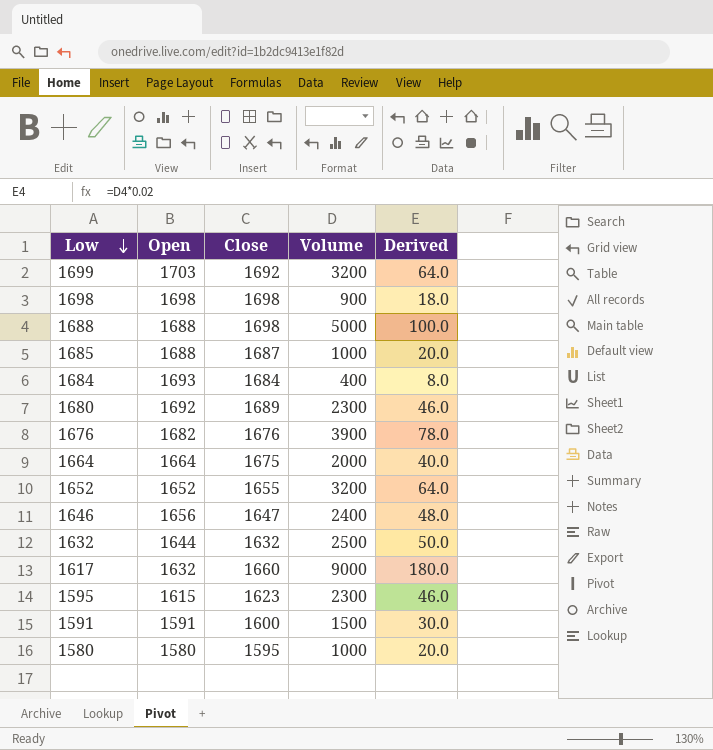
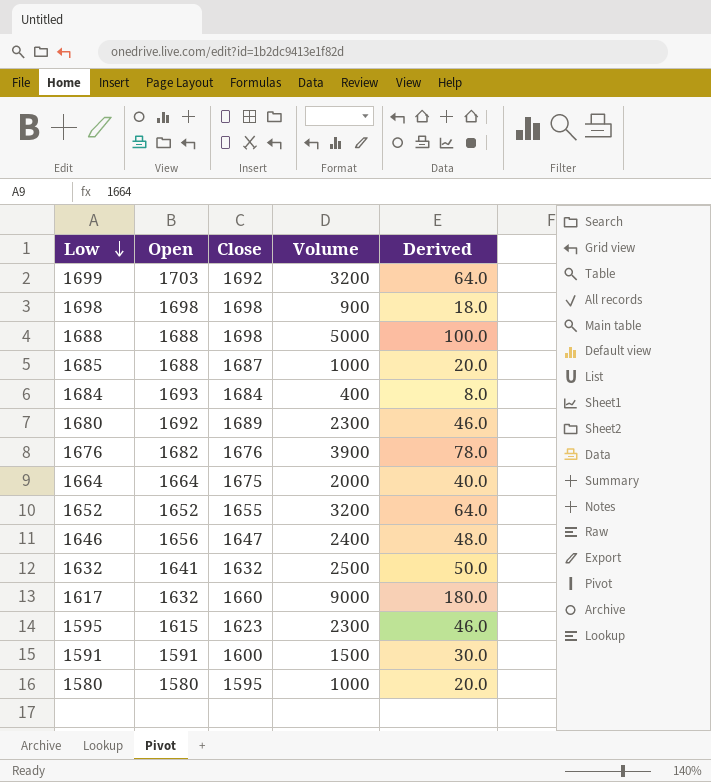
1632 | Open: 1644 -> 1641

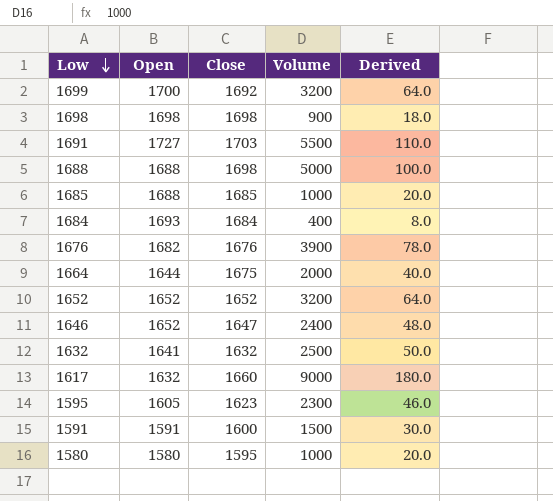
row 1680: 1692 | 1689 | 2300 | 46.0 -> none
1699 | Open: 1703 -> 1700
row 1691: none -> 1727 | 1703 | 5500 | 110.0
1685 | Close: 1687 -> 1685
1664 | Open: 1664 -> 1644
1652 | Close: 1655 -> 1652
1646 | Open: 1656 -> 1652
1595 | Open: 1615 -> 1605

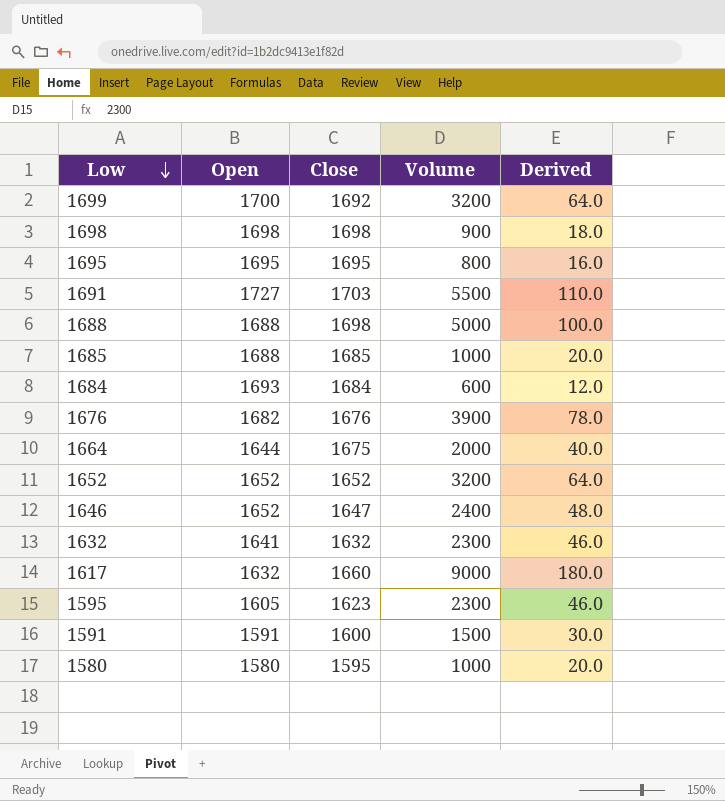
row 1695: none -> 1695 | 1695 | 800 | 16.0
1684 | Volume: 400 -> 600
1684 | Derived: 8.0 -> 12.0
1632 | Volume: 2500 -> 2300
1632 | Derived: 50.0 -> 46.0

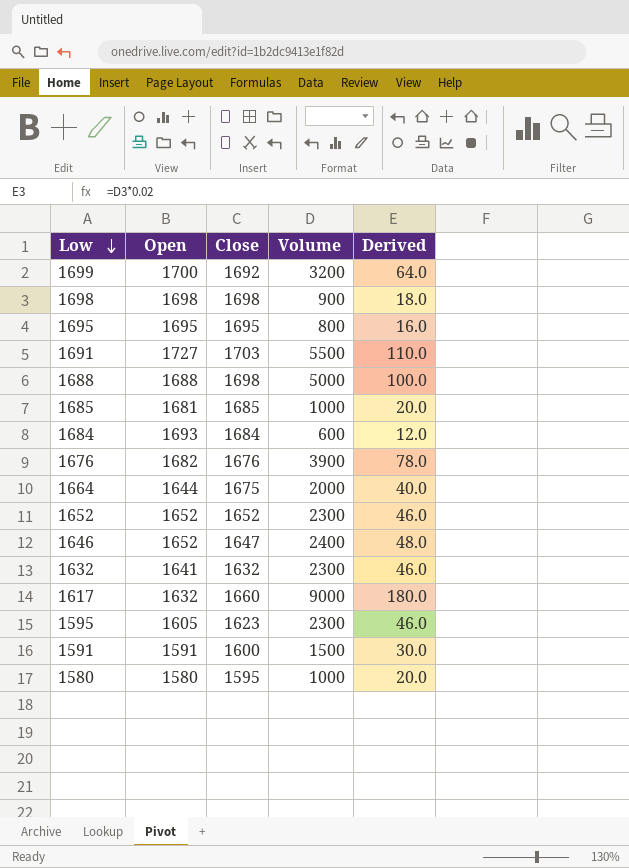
1685 | Open: 1688 -> 1681
1652 | Volume: 3200 -> 2300
1652 | Derived: 64.0 -> 46.0

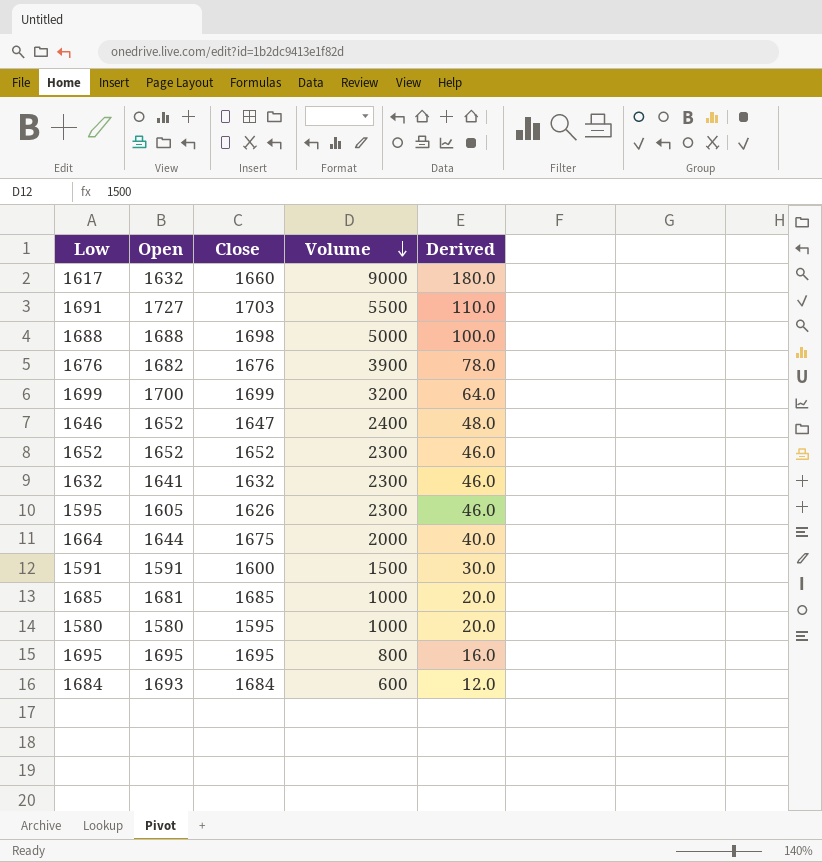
row order: Low descending -> Volume descending
row 1698: 1698 | 1698 | 900 | 18.0 -> none
1699 | Close: 1692 -> 1699
1595 | Close: 1623 -> 1626

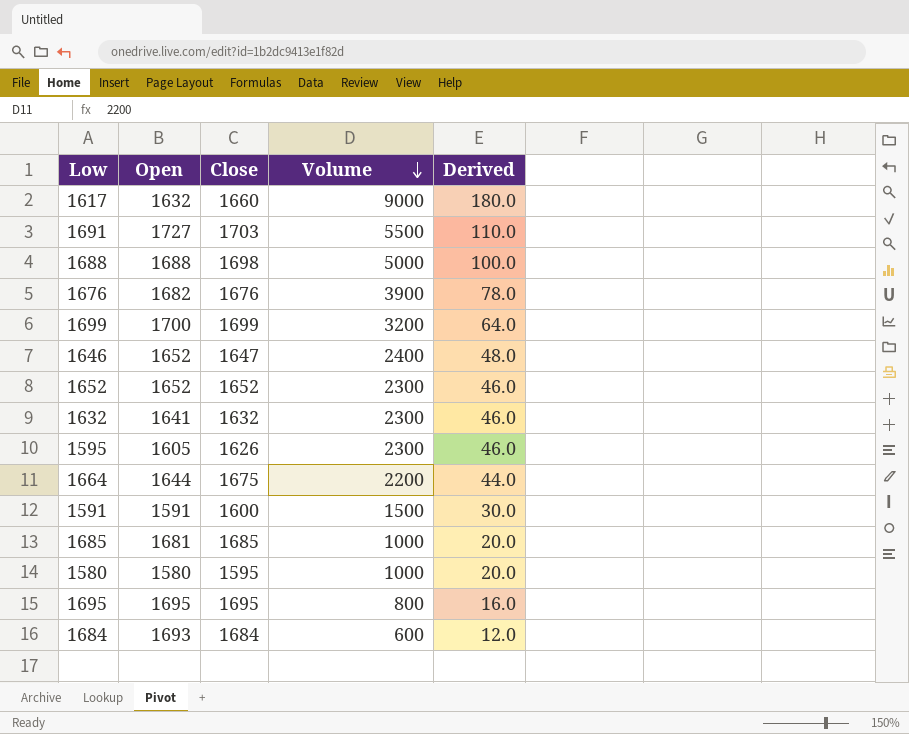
1664 | Volume: 2000 -> 2200
1664 | Derived: 40.0 -> 44.0

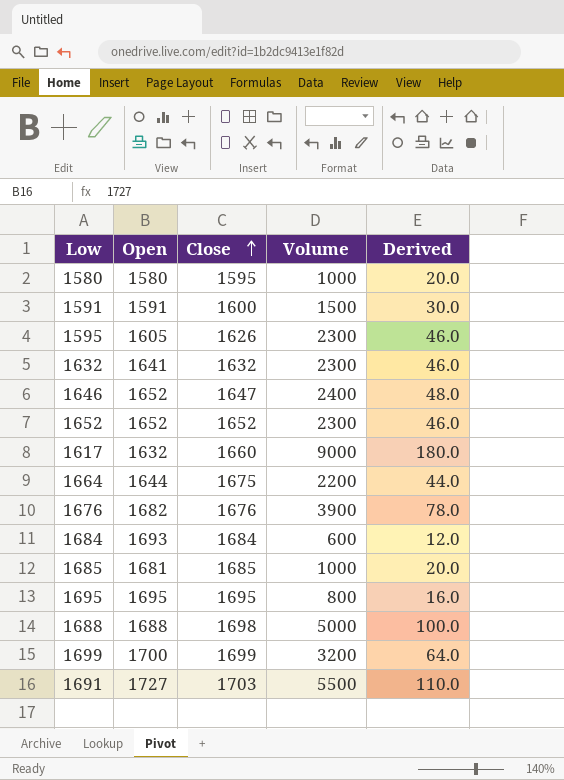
row order: Volume descending -> Close ascending

